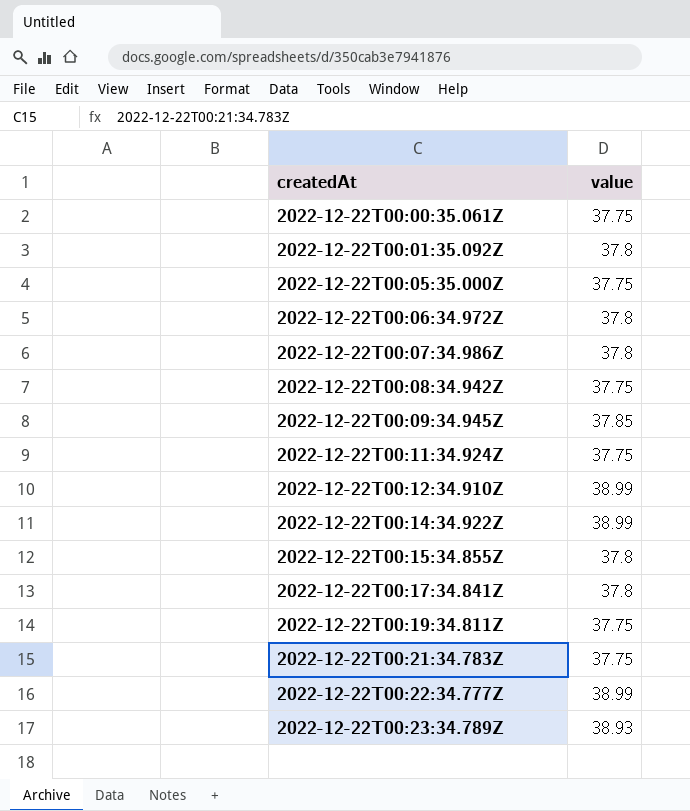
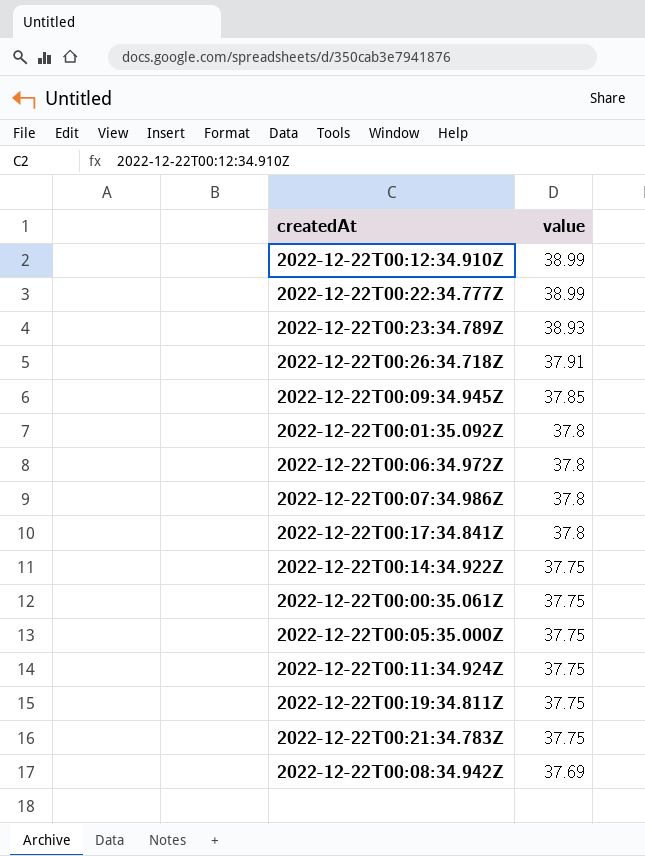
row order: createdAt ascending -> value descending
row 2022-12-22T00:15:34.855Z: 37.8 -> none
row 2022-12-22T00:26:34.718Z: none -> 37.91
2022-12-22T00:14:34.922Z | value: 38.99 -> 37.75
2022-12-22T00:08:34.942Z | value: 37.75 -> 37.69

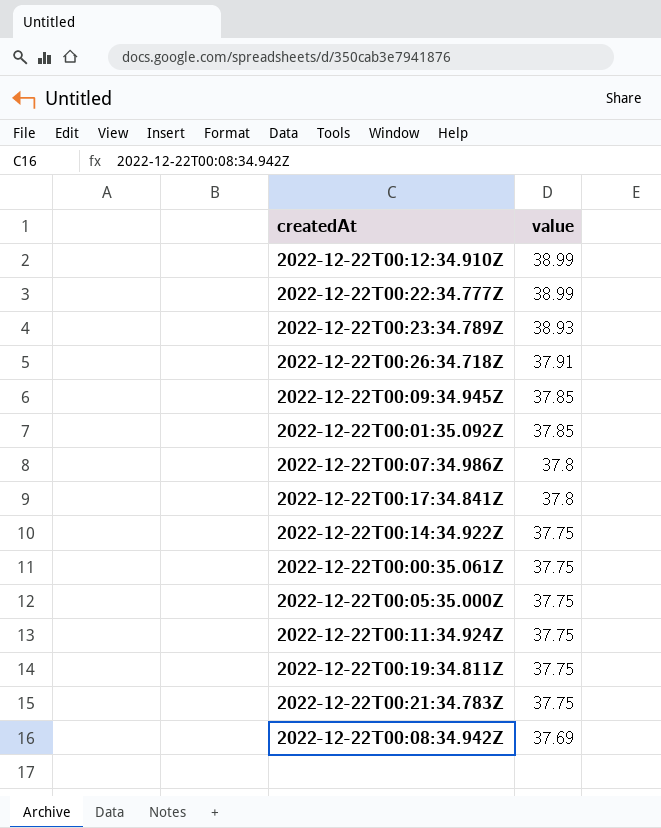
row 2022-12-22T00:06:34.972Z: 37.8 -> none
2022-12-22T00:01:35.092Z | value: 37.8 -> 37.85

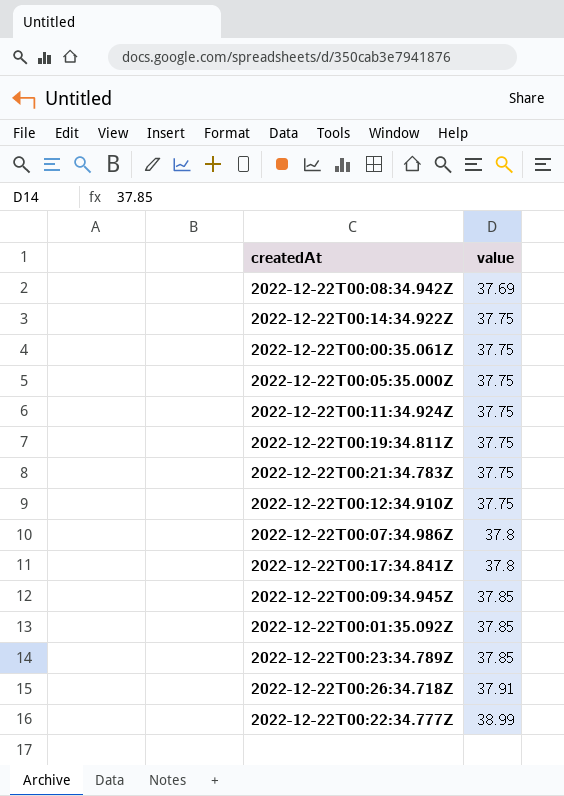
row order: value descending -> value ascending
2022-12-22T00:12:34.910Z | value: 38.99 -> 37.75
2022-12-22T00:23:34.789Z | value: 38.93 -> 37.85

